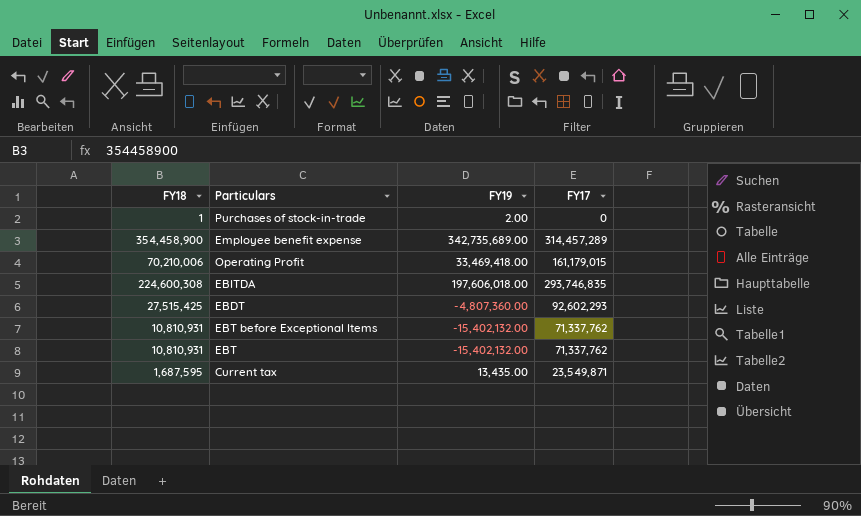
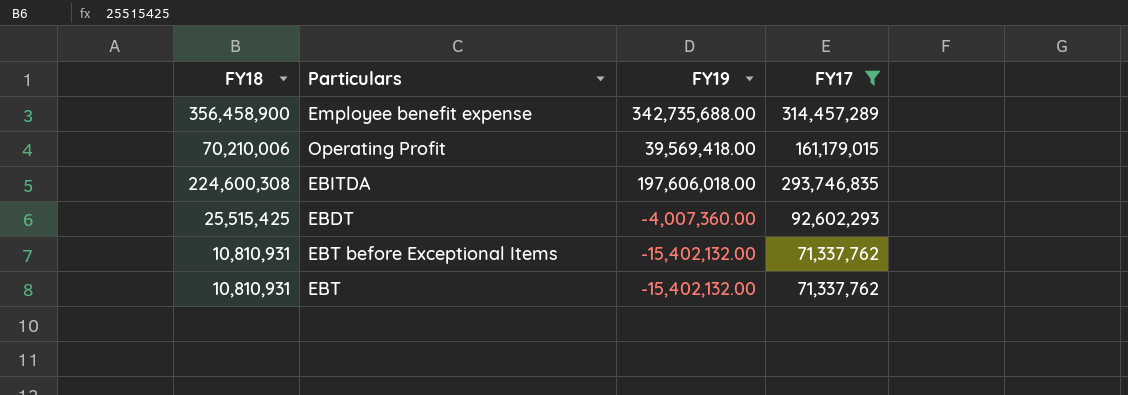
filter: none -> FY17 >= 71,337,762
Employee benefit expense | FY18: 354,458,900 -> 356,458,900
Employee benefit expense | FY19: 342,735,689.00 -> 342,735,688.00
Operating Profit | FY19: 33,469,418.00 -> 39,569,418.00
EBDT | FY18: 27,515,425 -> 25,515,425
EBDT | FY19: -4,807,360.00 -> -4,007,360.00

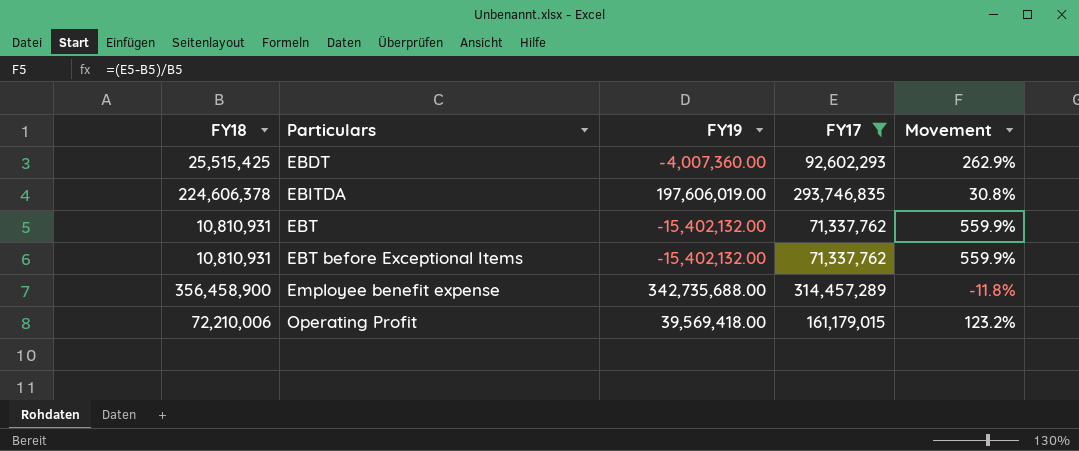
row order: none -> Particulars ascending
column Movement | formula: none -> ([FY17] - [FY18]) / [FY18]
EBITDA | FY18: 224,600,308 -> 224,606,378
EBITDA | FY19: 197,606,018.00 -> 197,606,019.00
Operating Profit | FY18: 70,210,006 -> 72,210,006

